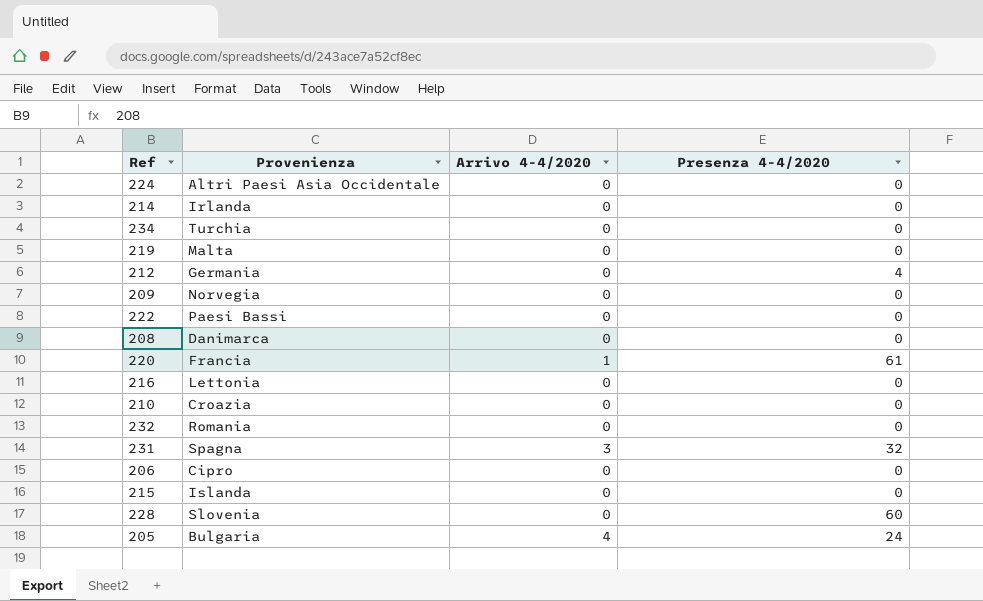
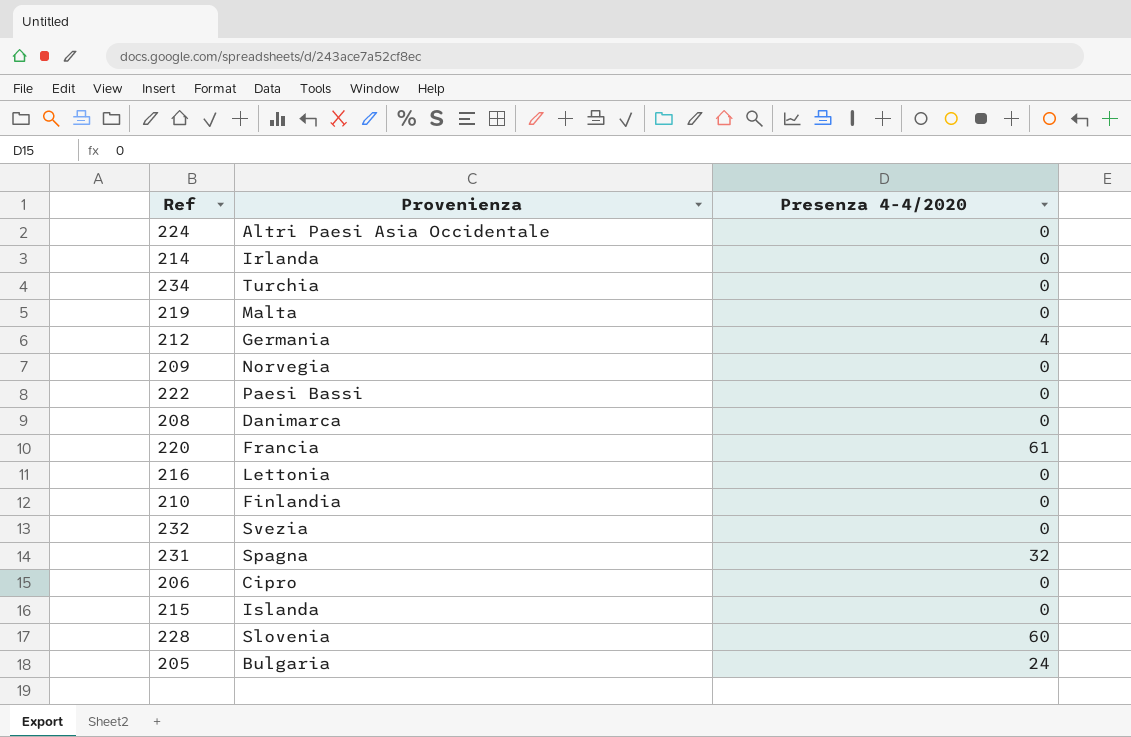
column Arrivo 4-4/2020 | position: 3 -> none
210 | Provenienza: Croazia -> Finlandia
232 | Provenienza: Romania -> Svezia

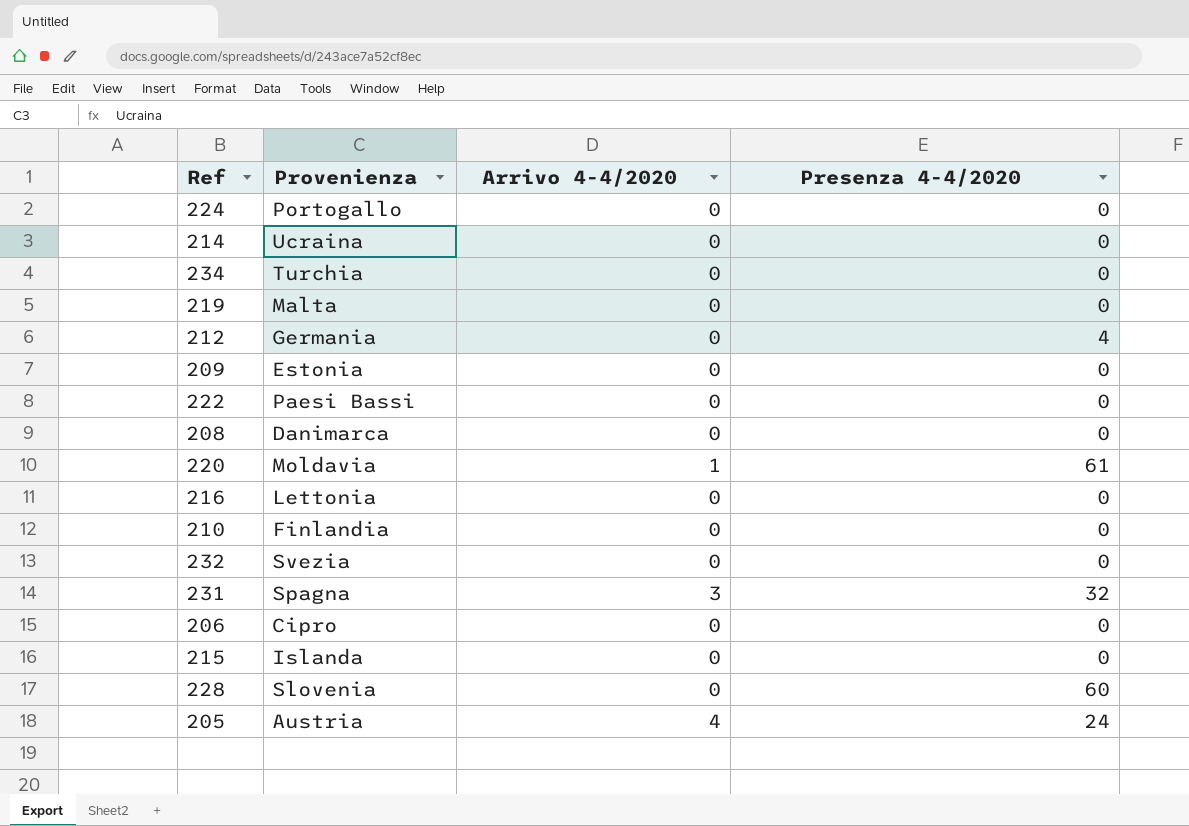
column Arrivo 4-4/2020 | position: none -> 3
224 | Provenienza: Altri Paesi Asia Occidentale -> Portogallo
214 | Provenienza: Irlanda -> Ucraina
209 | Provenienza: Norvegia -> Estonia
220 | Provenienza: Francia -> Moldavia
205 | Provenienza: Bulgaria -> Austria

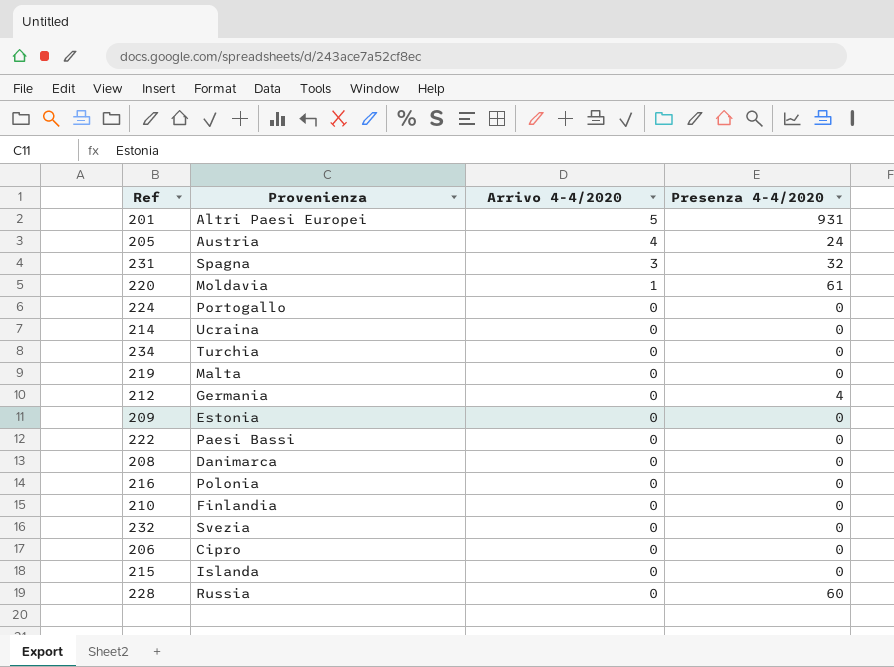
row order: none -> Arrivo 4-4/2020 descending
row 201: none -> Altri Paesi Europei | 5 | 931
216 | Provenienza: Lettonia -> Polonia
228 | Provenienza: Slovenia -> Russia

